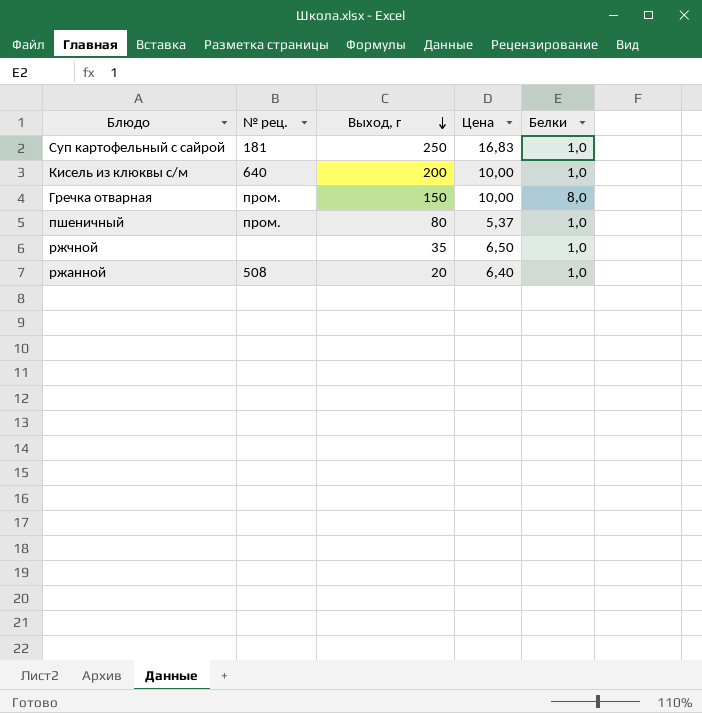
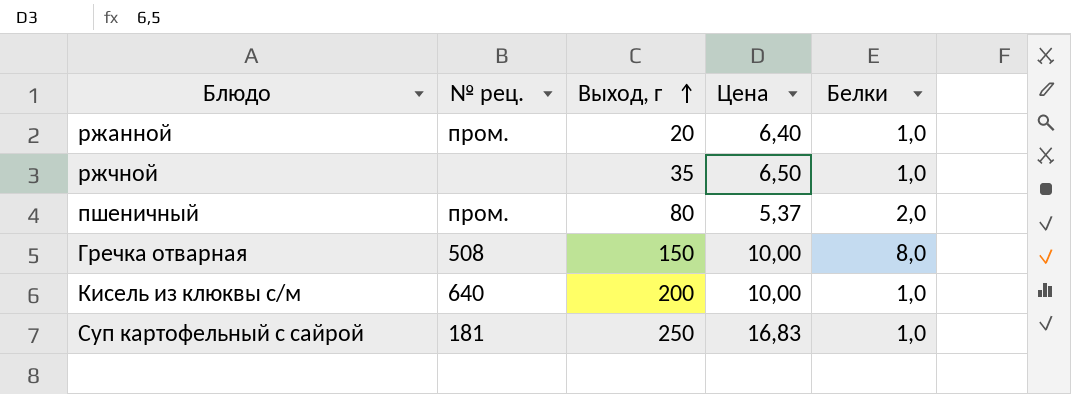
row order: Выход, г descending -> Выход, г ascending
ржанной | № рец.: 508 -> пром.
пшеничный | Белки: 1,0 -> 2,0
Гречка отварная | № рец.: пром. -> 508

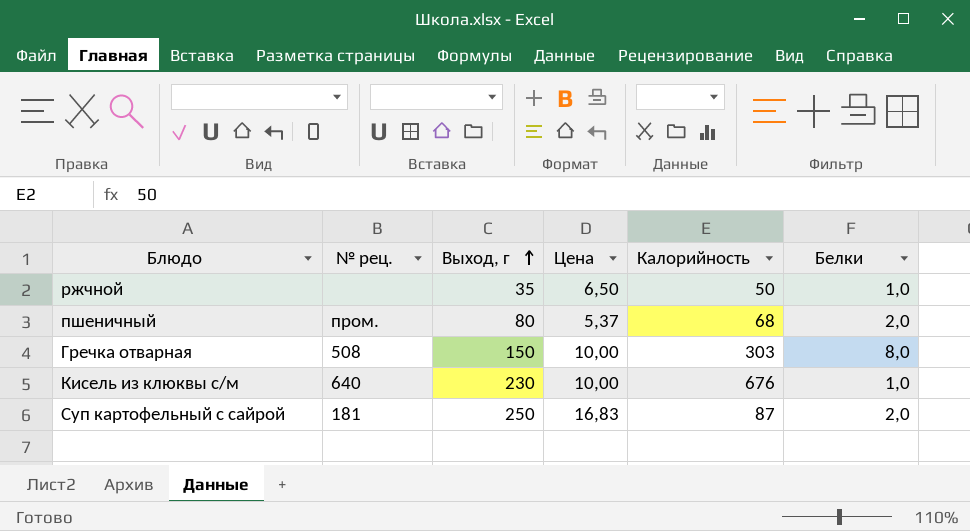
column Калорийность | position: none -> 5
row ржанной: пром. | 20 | 6,40 | 1,0 -> none
Кисель из клюквы с/м | Выход, г: 200 -> 230
Суп картофельный с сайрой | Белки: 1,0 -> 2,0

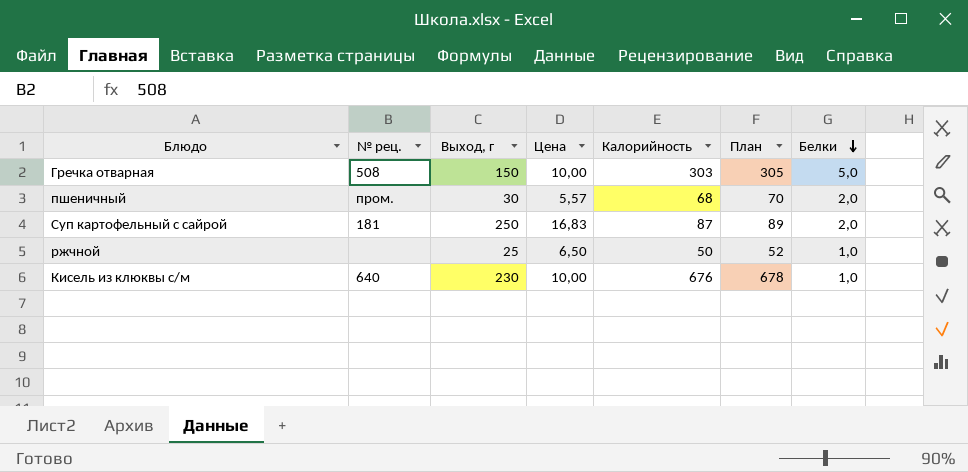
row order: Выход, г ascending -> Белки descending
column План | formula: none -> [Калорийность] + 2
Гречка отварная | Белки: 8,0 -> 5,0
пшеничный | Выход, г: 80 -> 30
пшеничный | Цена: 5,37 -> 5,57
ржчной | Выход, г: 35 -> 25

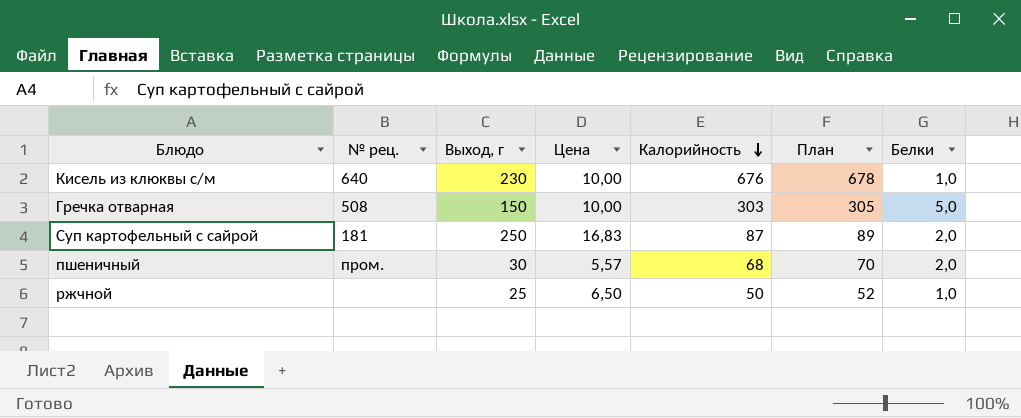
row order: Белки descending -> Калорийность descending

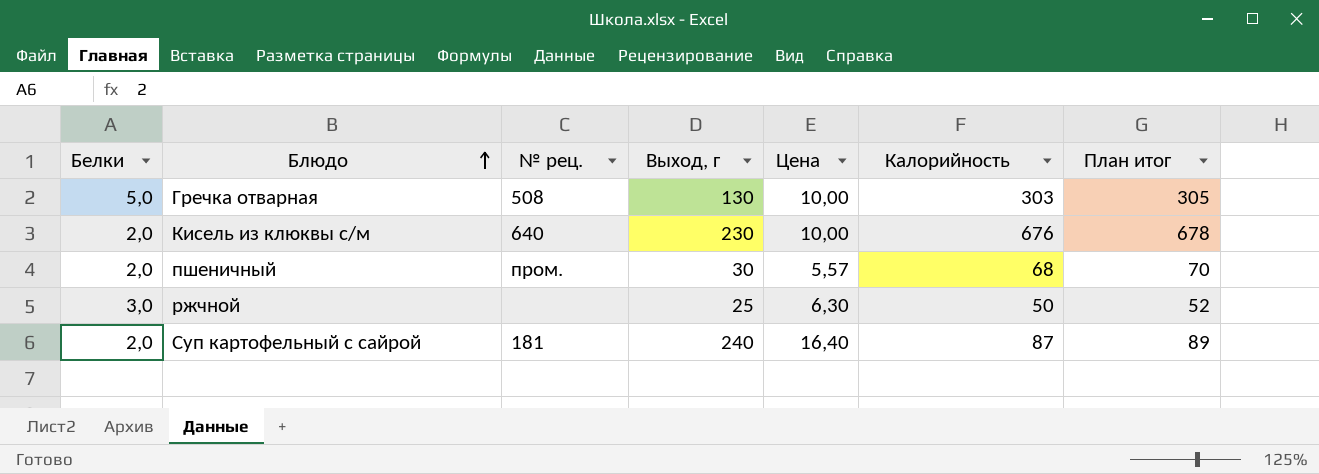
row order: Калорийность descending -> Блюдо ascending
column Белки | position: 7 -> 1
column name: План -> План итог
Гречка отварная | Выход, г: 150 -> 130
Кисель из клюквы с/м | Белки: 1,0 -> 2,0
ржчной | Белки: 1,0 -> 3,0
ржчной | Цена: 6,50 -> 6,30
Суп картофельный с сайрой | Выход, г: 250 -> 240
Суп картофельный с сайрой | Цена: 16,83 -> 16,40

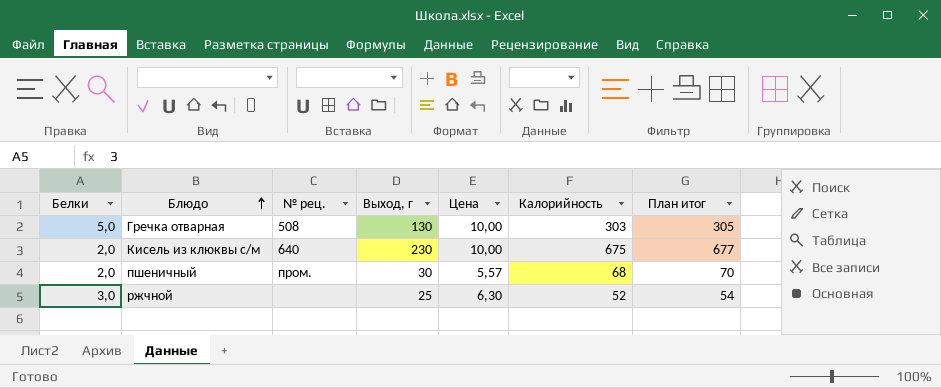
row Суп картофельный с сайрой: 2,0 | 181 | 240 | 16,40 | 87 | 89 -> none
Кисель из клюквы с/м | Калорийность: 676 -> 675
Кисель из клюквы с/м | План итог: 678 -> 677
ржчной | Калорийность: 50 -> 52
ржчной | План итог: 52 -> 54

